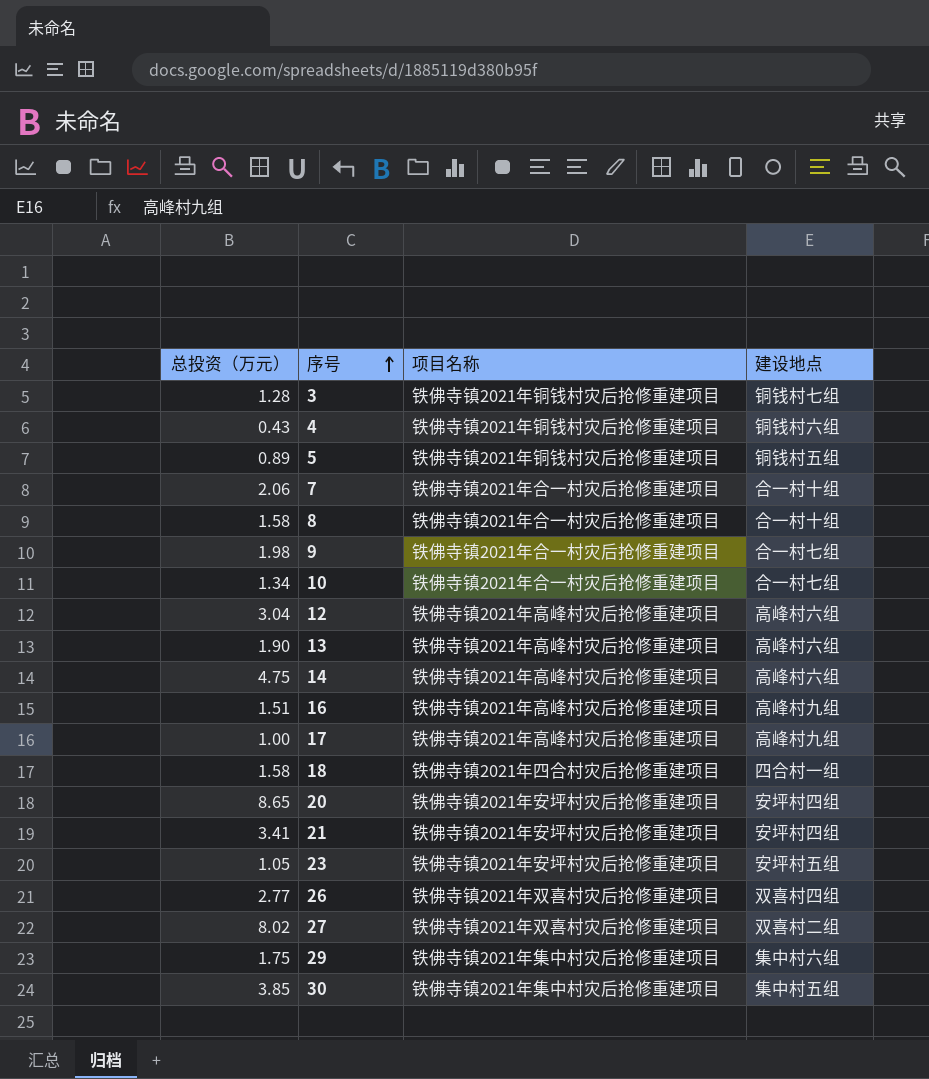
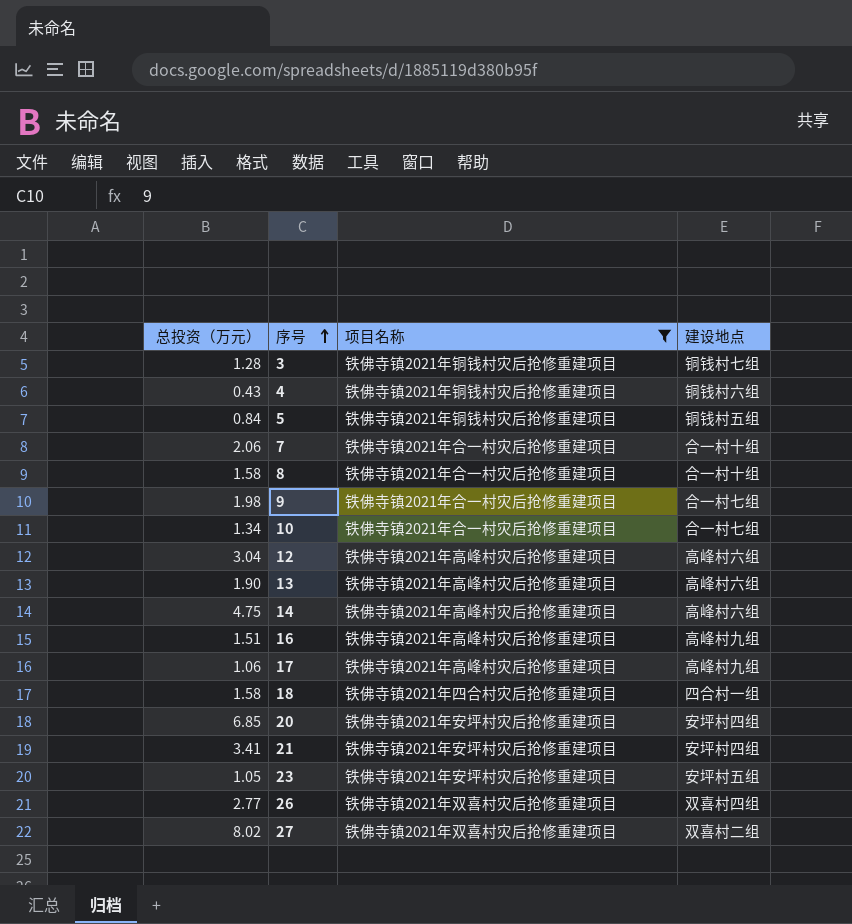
filter: none -> 项目名称 != 铁佛寺镇2021年集中村灾后抢修重建项目
5 | 总投资（万元）: 0.89 -> 0.84
17 | 总投资（万元）: 1.00 -> 1.06
20 | 总投资（万元）: 8.65 -> 6.85

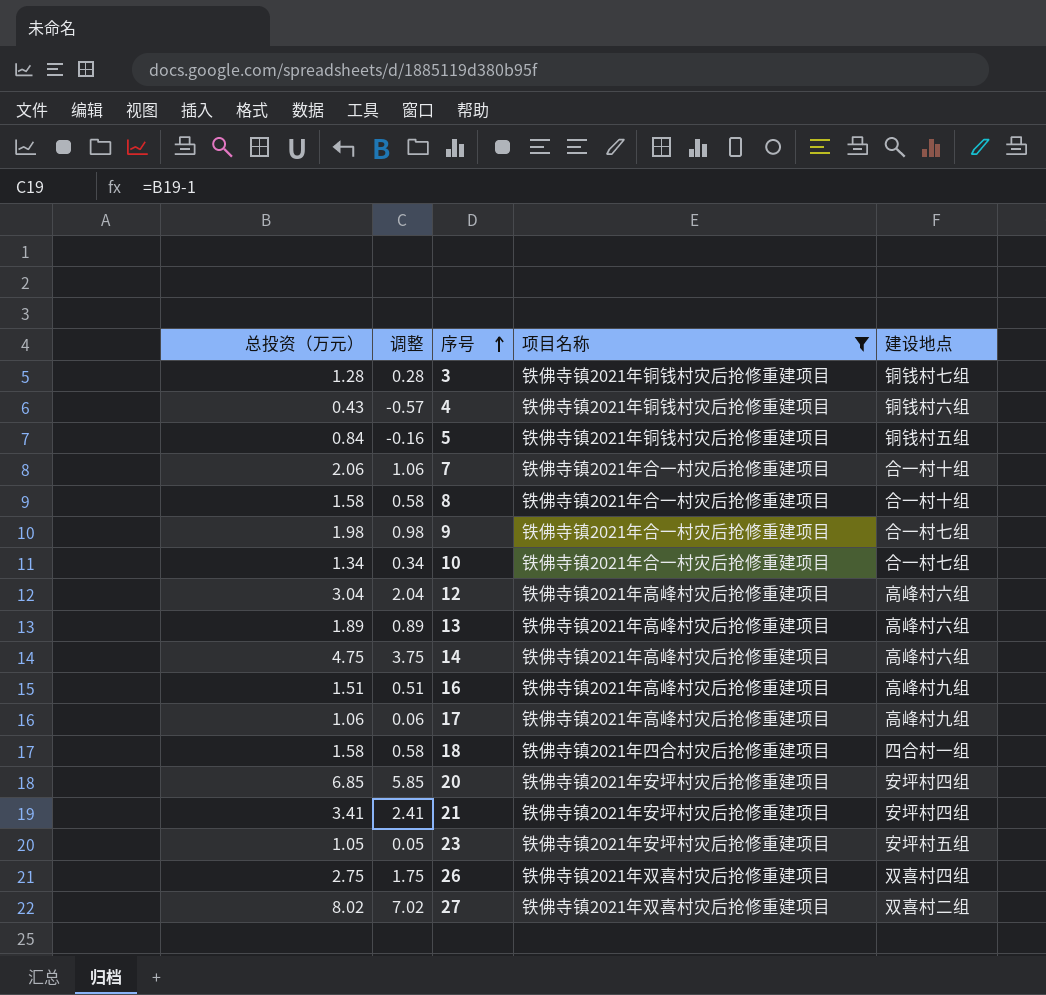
column 调整 | formula: none -> [总投资（万元）] - 1
13 | 总投资（万元）: 1.90 -> 1.89
26 | 总投资（万元）: 2.77 -> 2.75

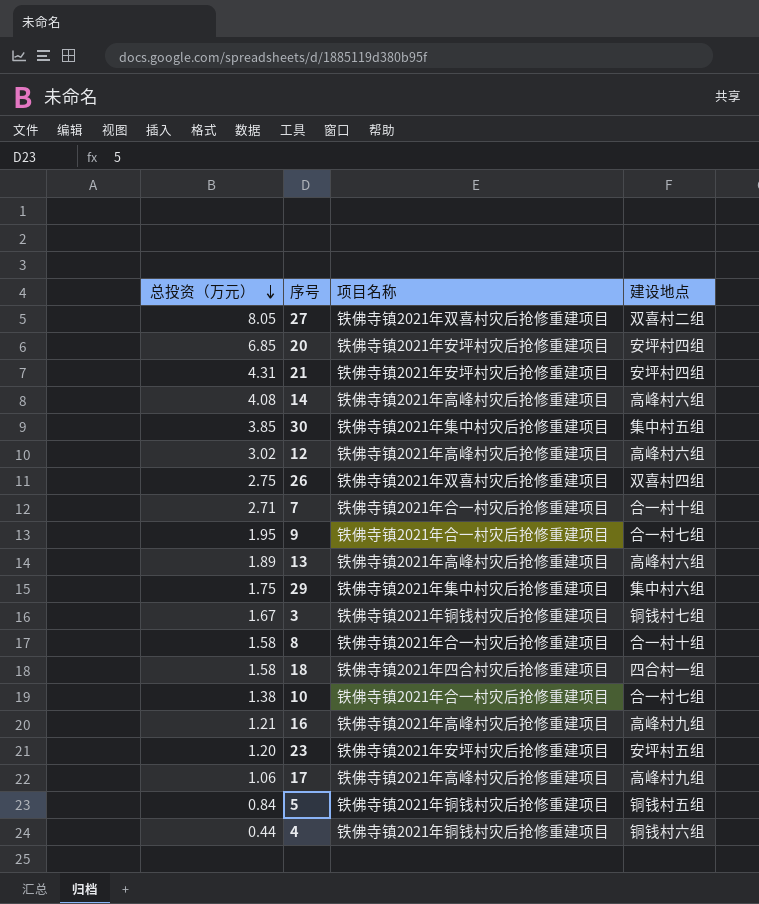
filter: 项目名称 != 铁佛寺镇2021年集中村灾后抢修重建项目 -> none
row order: 序号 ascending -> 总投资（万元） descending
column 调整 | formula: [总投资（万元）] - 1 -> none
27 | 总投资（万元）: 8.02 -> 8.05
21 | 总投资（万元）: 3.41 -> 4.31
14 | 总投资（万元）: 4.75 -> 4.08
12 | 总投资（万元）: 3.04 -> 3.02
7 | 总投资（万元）: 2.06 -> 2.71
9 | 总投资（万元）: 1.98 -> 1.95
3 | 总投资（万元）: 1.28 -> 1.67
10 | 总投资（万元）: 1.34 -> 1.38
16 | 总投资（万元）: 1.51 -> 1.21
23 | 总投资（万元）: 1.05 -> 1.20
4 | 总投资（万元）: 0.43 -> 0.44

